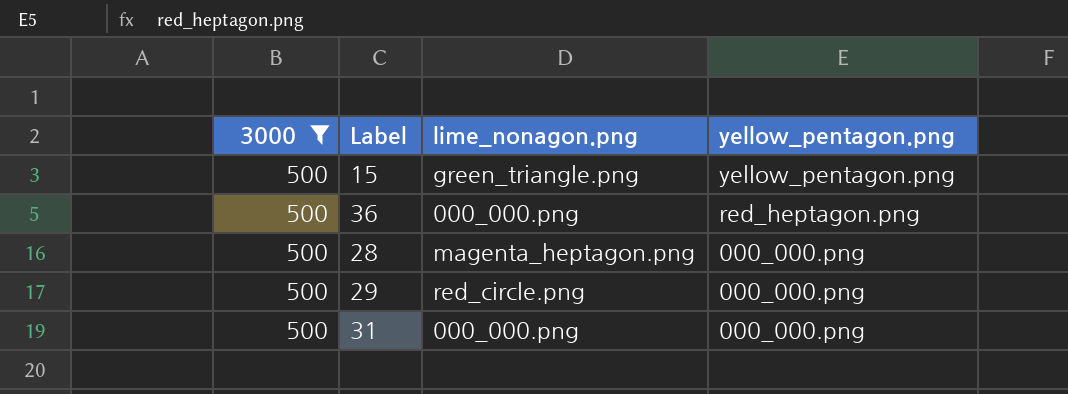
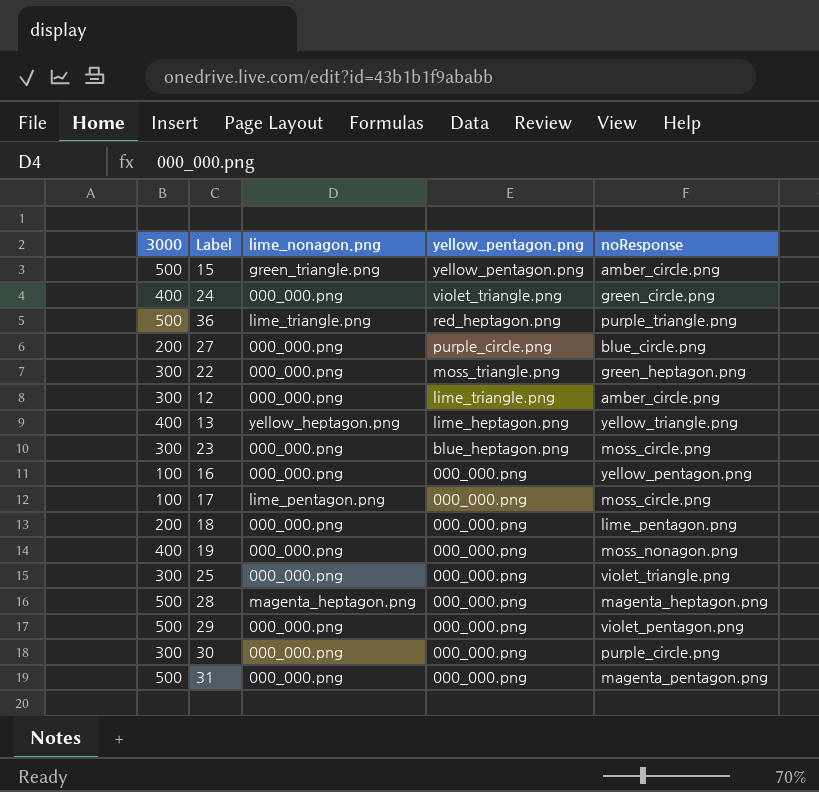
filter: 3000 = 500 -> none
column noResponse | position: none -> 5
36 | lime_nonagon.png: 000_000.png -> lime_triangle.png
29 | lime_nonagon.png: red_circle.png -> 000_000.png

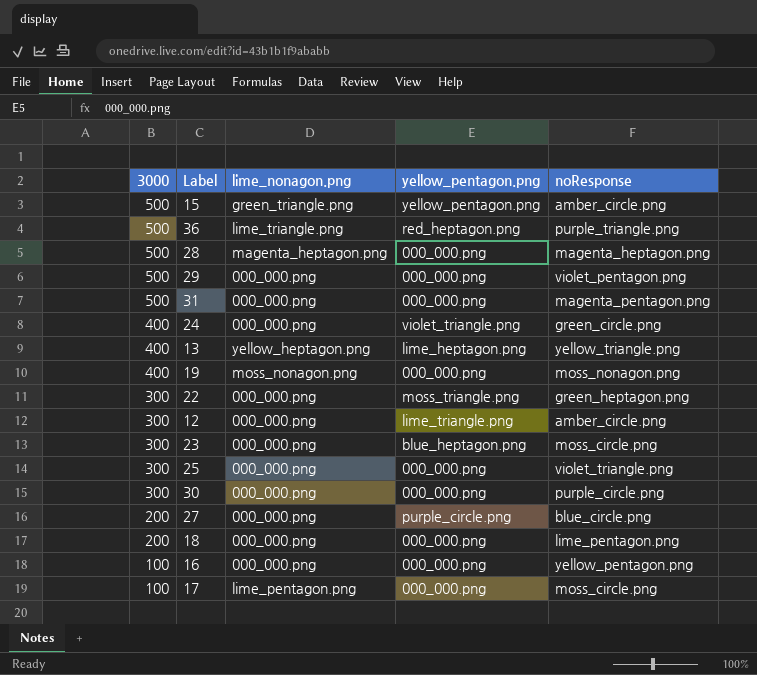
row order: yellow_pentagon.png descending -> 3000 descending
19 | lime_nonagon.png: 000_000.png -> moss_nonagon.png

